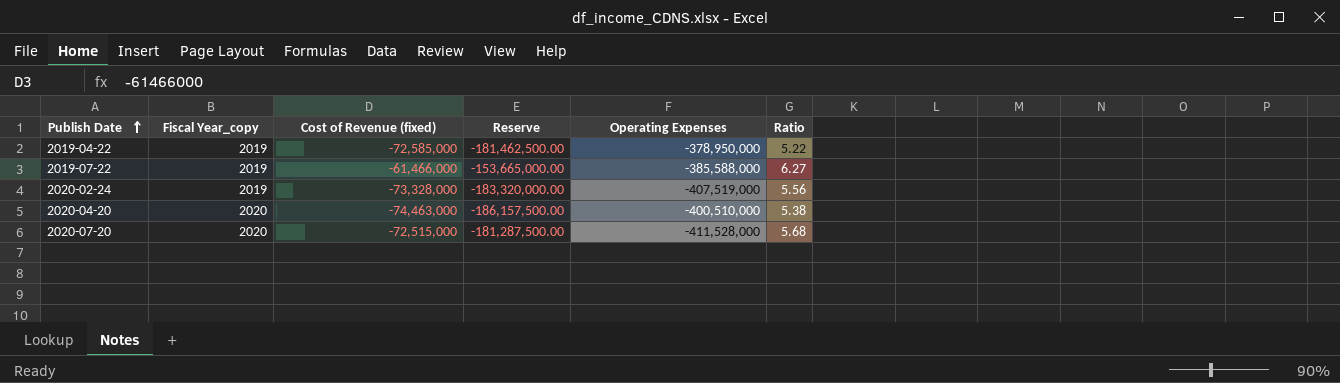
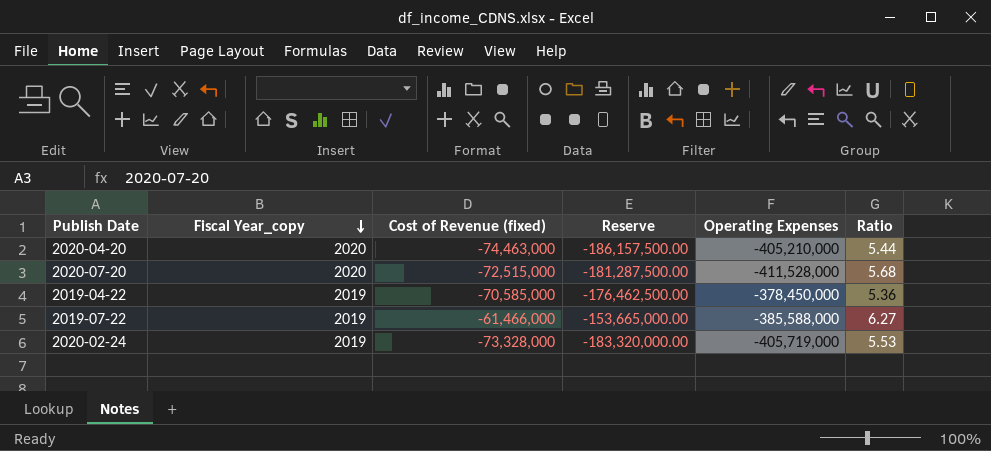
row order: Publish Date ascending -> Fiscal Year_copy descending
2020-04-20 | Operating Expenses: -400,510,000 -> -405,210,000
2020-04-20 | Ratio: 5.38 -> 5.44
2019-04-22 | Cost of Revenue (fixed): -72,585,000 -> -70,585,000
2019-04-22 | Reserve: -181,462,500.00 -> -176,462,500.00
2019-04-22 | Operating Expenses: -378,950,000 -> -378,450,000
2019-04-22 | Ratio: 5.22 -> 5.36
2020-02-24 | Operating Expenses: -407,519,000 -> -405,719,000
2020-02-24 | Ratio: 5.56 -> 5.53

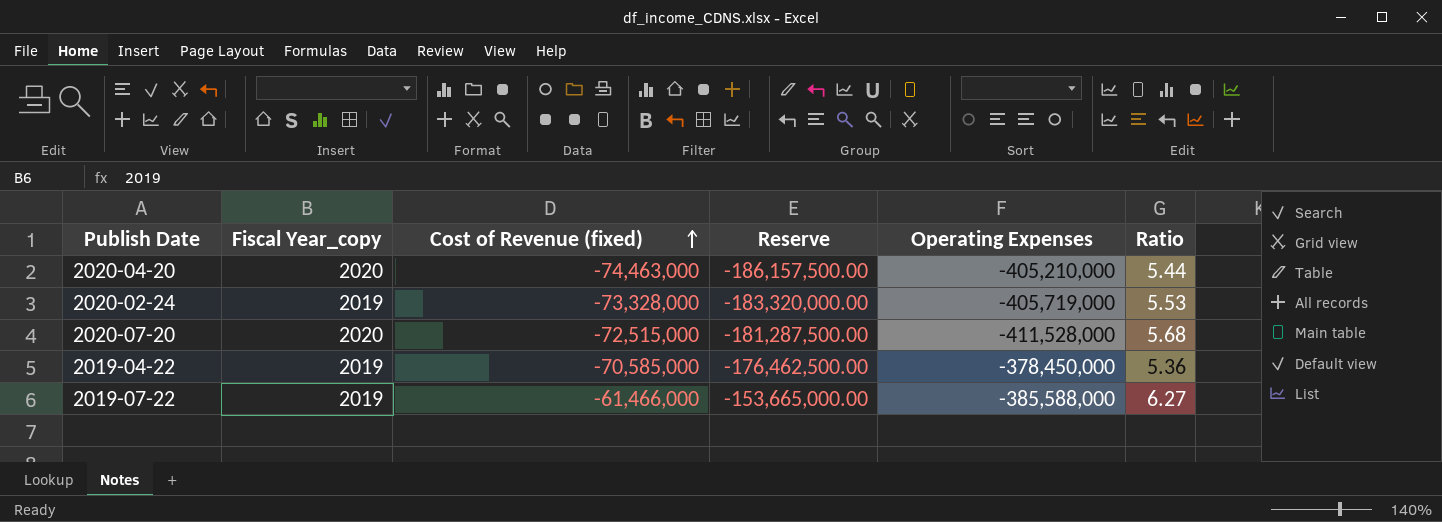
row order: Fiscal Year_copy descending -> Cost of Revenue (fixed) ascending

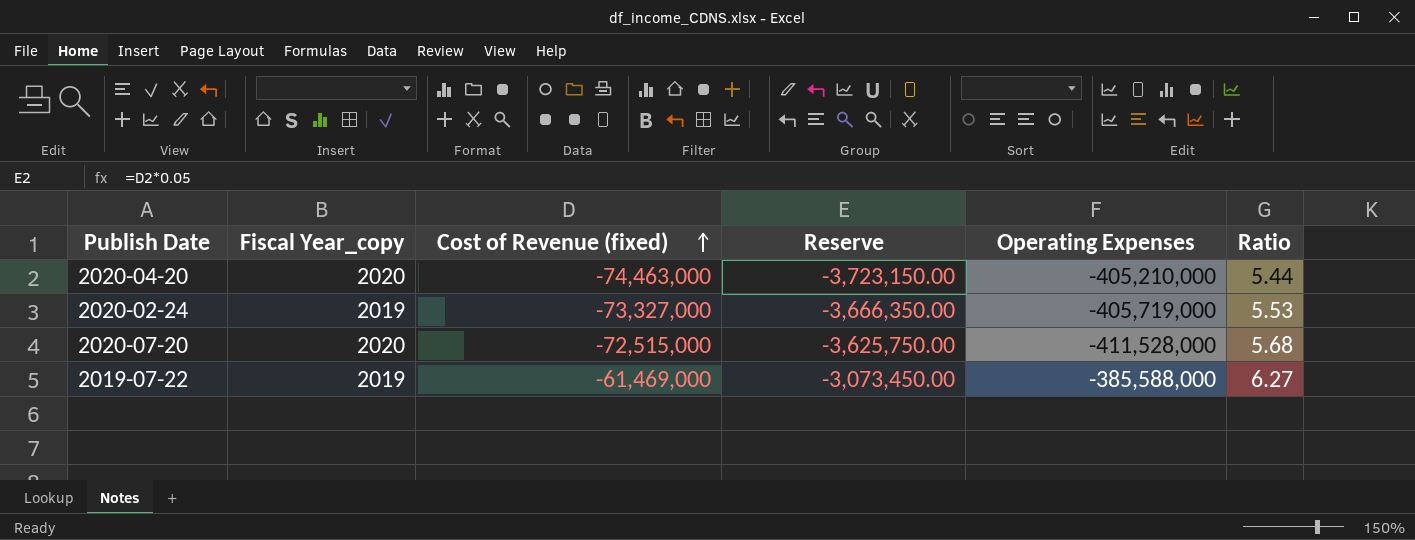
column Reserve | formula: [Cost of Revenue (fixed)] * 2.5 -> [Cost of Revenue (fixed)] * 0.05
row 2019-04-22: 2019 | -70,585,000 | -176,462,500.00 | -378,450,000 | 5.36 -> none
2020-02-24 | Cost of Revenue (fixed): -73,328,000 -> -73,327,000
2019-07-22 | Cost of Revenue (fixed): -61,466,000 -> -61,469,000

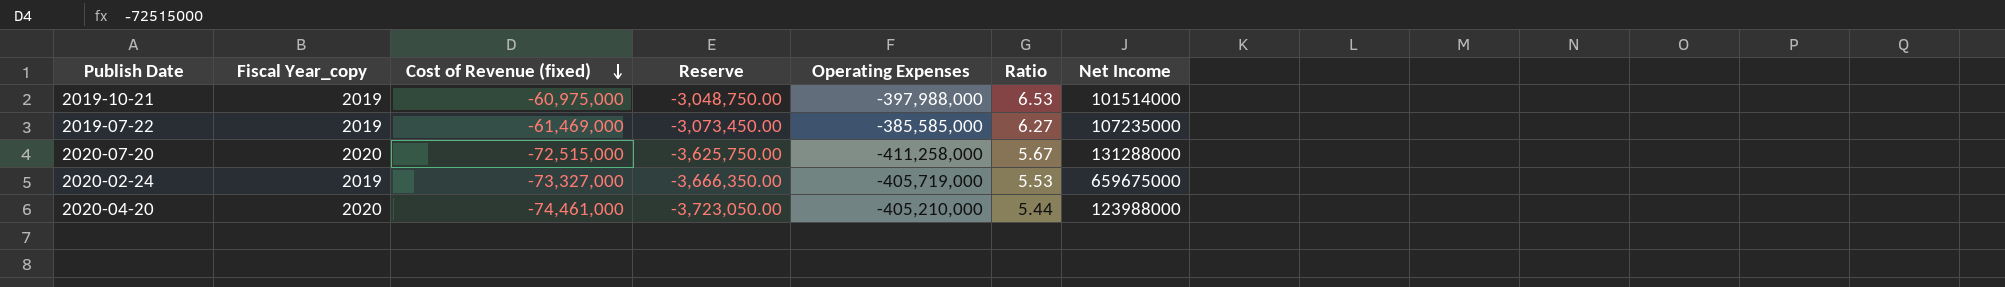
row order: Cost of Revenue (fixed) ascending -> Cost of Revenue (fixed) descending
column Net Income | position: none -> 7
row 2019-10-21: none -> 2019 | -60,975,000 | -3,048,750.00 | -397,988,000 | 6.53 | 101514000
2019-07-22 | Operating Expenses: -385,588,000 -> -385,585,000
2020-07-20 | Operating Expenses: -411,528,000 -> -411,258,000
2020-07-20 | Ratio: 5.68 -> 5.67
2020-04-20 | Cost of Revenue (fixed): -74,463,000 -> -74,461,000
2020-04-20 | Reserve: -3,723,150.00 -> -3,723,050.00

